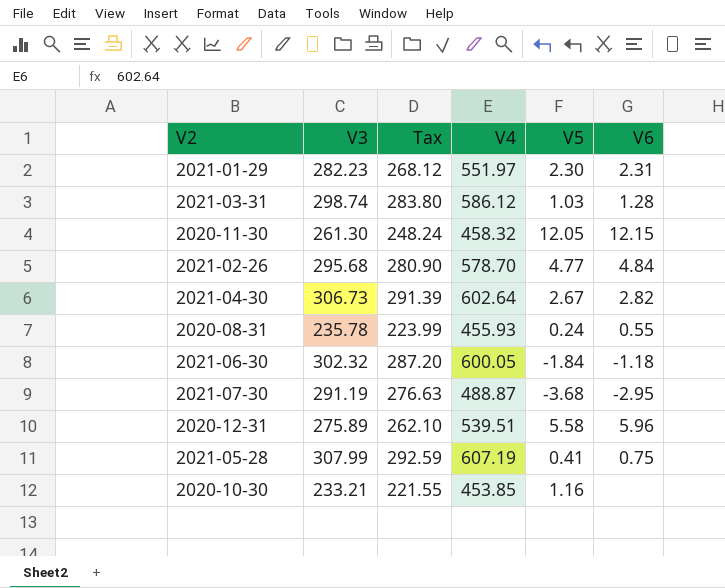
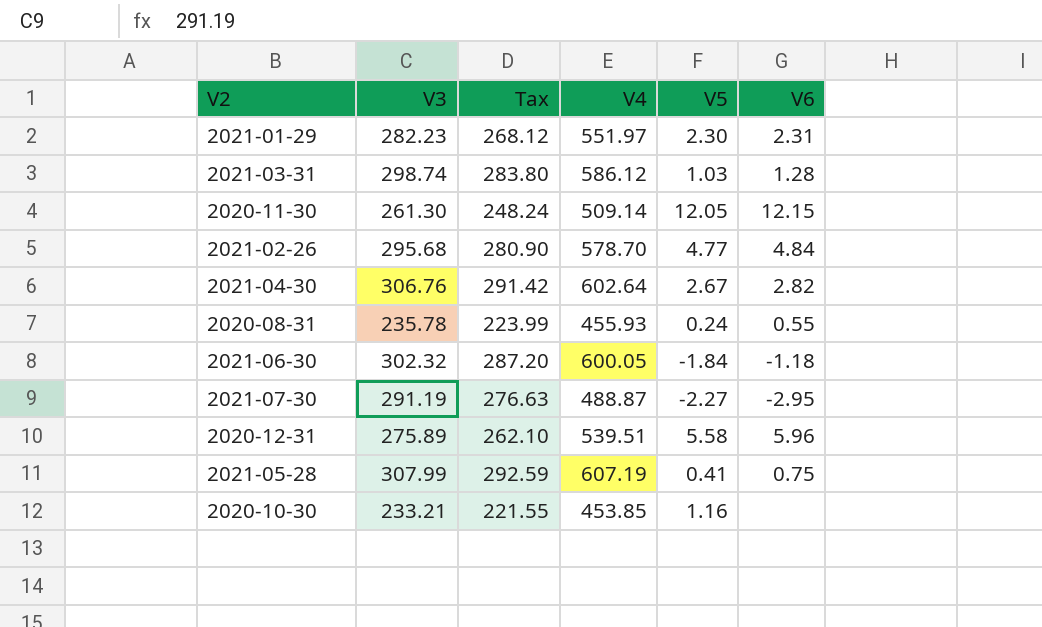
2020-11-30 | V4: 458.32 -> 509.14
2021-04-30 | V3: 306.73 -> 306.76
2021-04-30 | Tax: 291.39 -> 291.42
2021-07-30 | V5: -3.68 -> -2.27

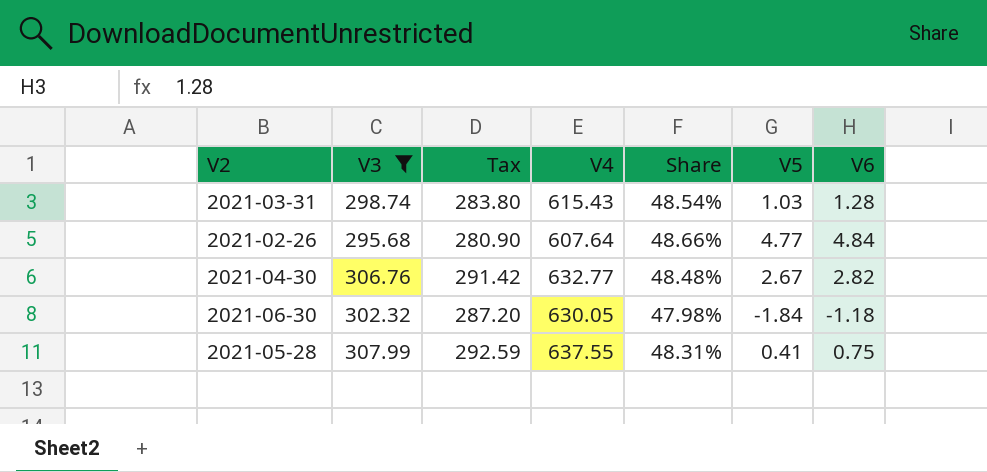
filter: none -> V3 >= 295.68
column Share | formula: none -> [V3] / [V4]
2021-03-31 | V4: 586.12 -> 615.43
2021-02-26 | V4: 578.70 -> 607.64
2021-04-30 | V4: 602.64 -> 632.77
2021-06-30 | V4: 600.05 -> 630.05
2021-05-28 | V4: 607.19 -> 637.55

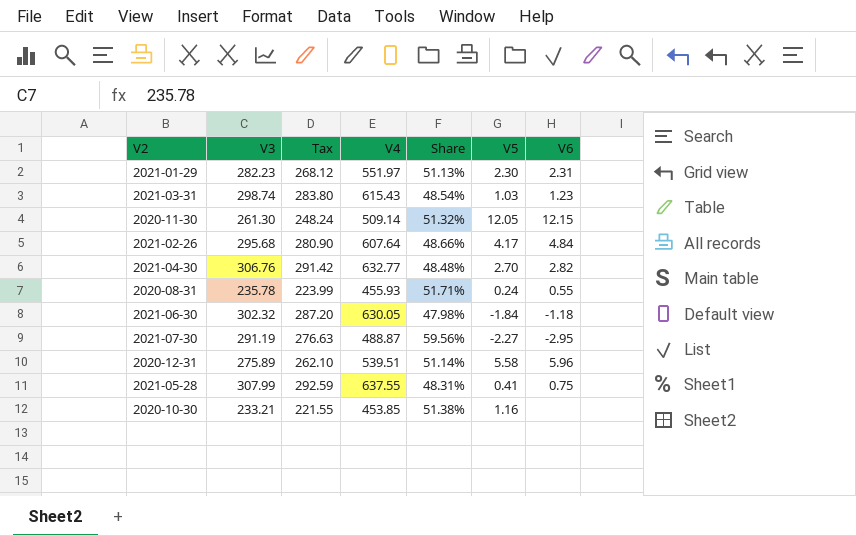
filter: V3 >= 295.68 -> none
2021-03-31 | V6: 1.28 -> 1.23
2021-02-26 | V5: 4.77 -> 4.17
2021-04-30 | V5: 2.67 -> 2.70

